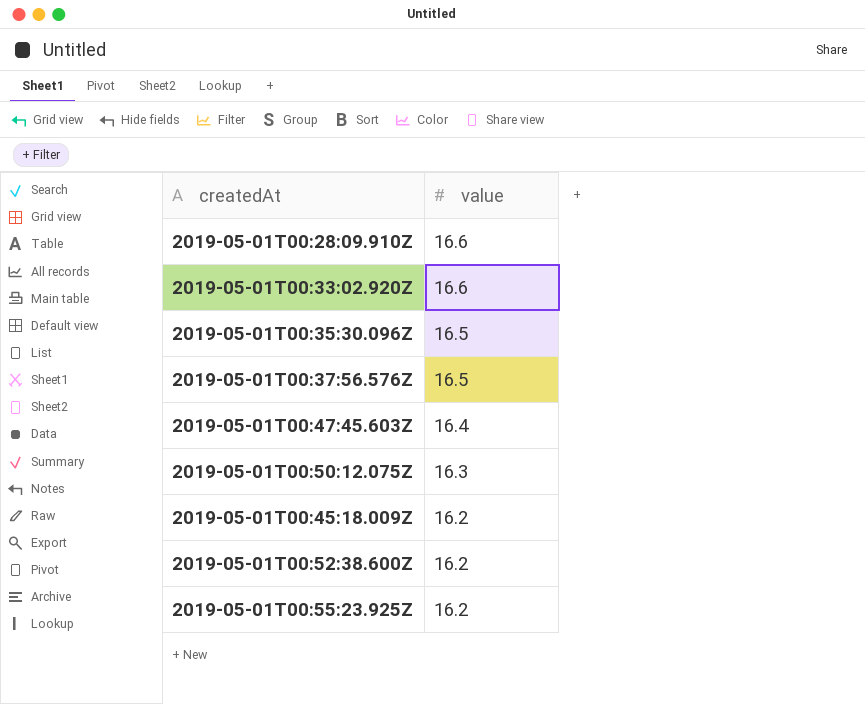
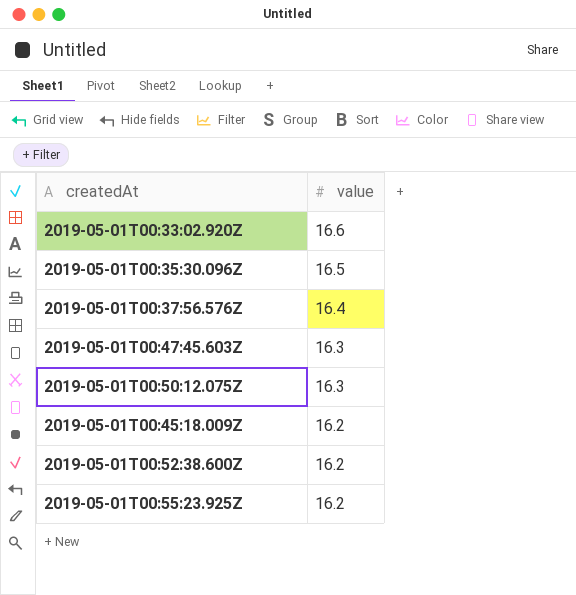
row 2019-05-01T00:28:09.910Z: 16.6 -> none
2019-05-01T00:37:56.576Z | value: 16.5 -> 16.4
2019-05-01T00:47:45.603Z | value: 16.4 -> 16.3

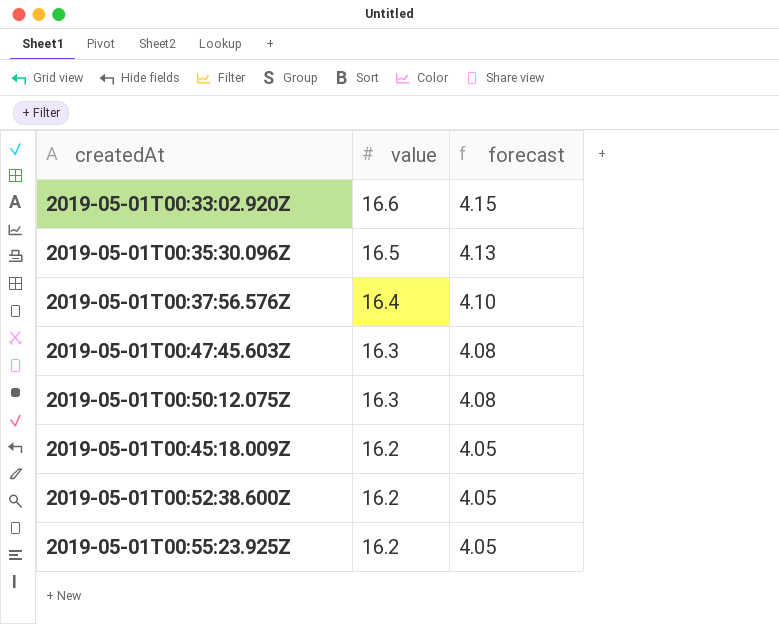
column forecast | formula: none -> [value] * 0.25

